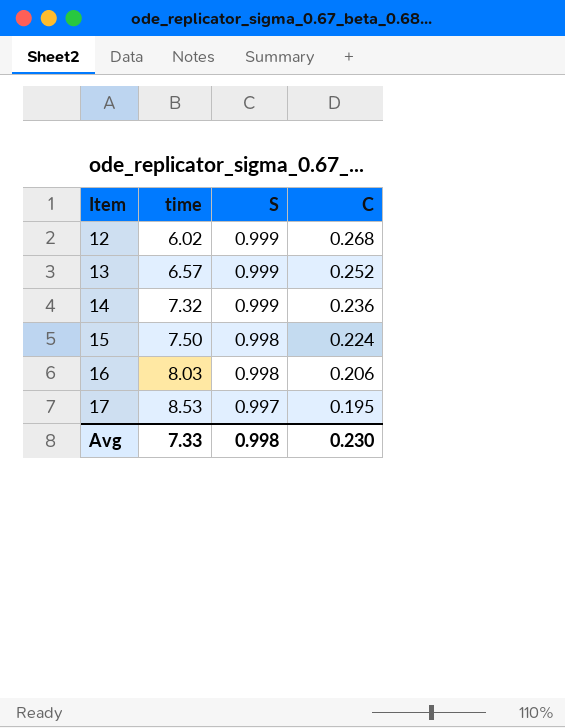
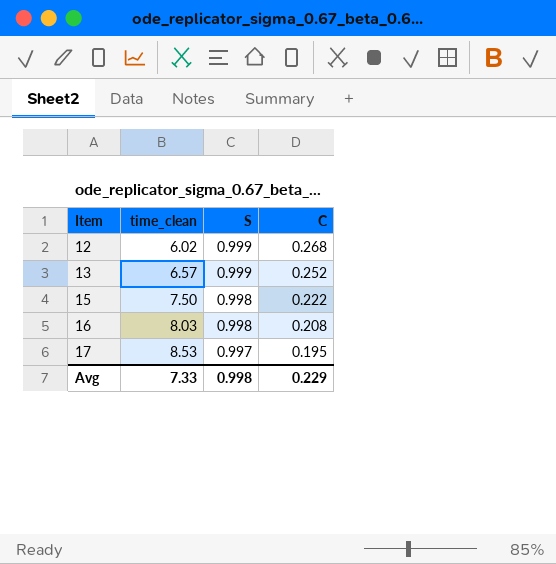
column name: time -> time_clean
row 14: 7.32 | 0.999 | 0.236 -> none
15 | C: 0.224 -> 0.222
16 | C: 0.206 -> 0.208
Avg | C: 0.230 -> 0.229

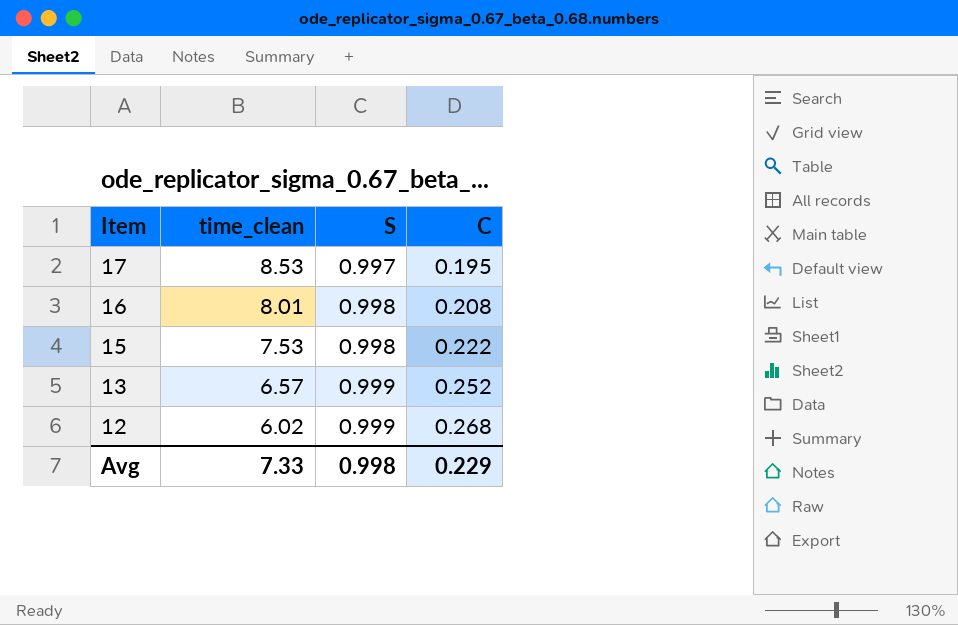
row order: Item ascending -> Item descending
16 | time_clean: 8.03 -> 8.01
15 | time_clean: 7.50 -> 7.53

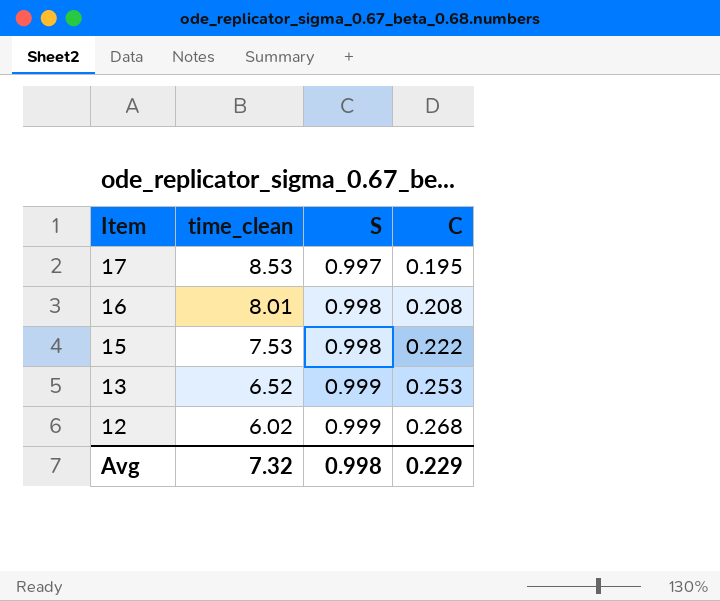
13 | time_clean: 6.57 -> 6.52
13 | C: 0.252 -> 0.253
Avg | time_clean: 7.33 -> 7.32

